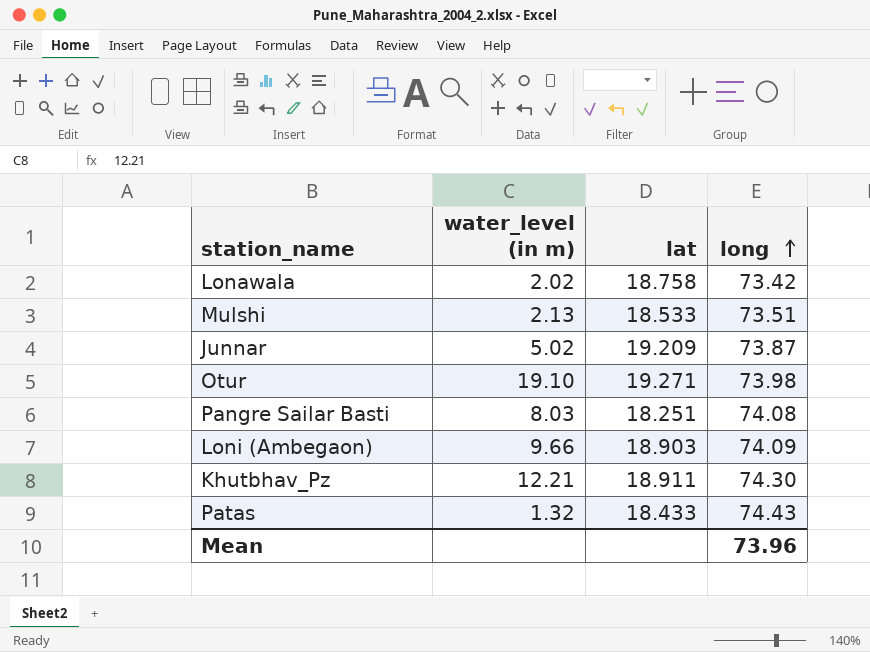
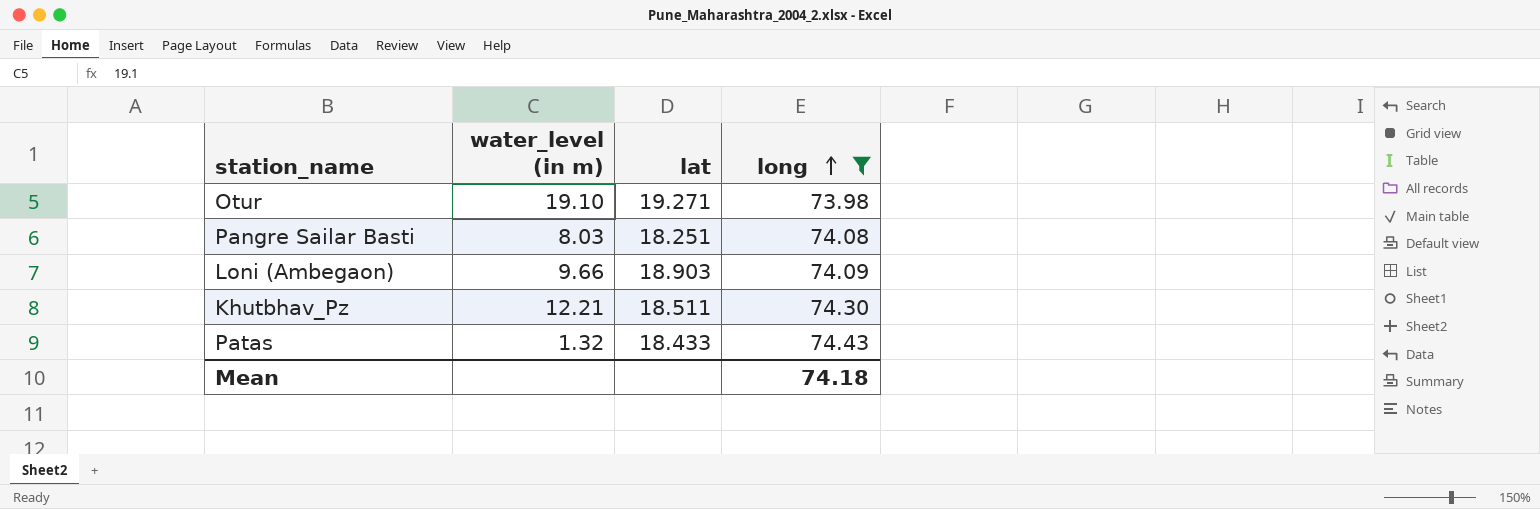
filter: none -> long >= 73.98
Khutbhav_Pz | lat: 18.911 -> 18.511
Mean | long: 73.96 -> 74.18

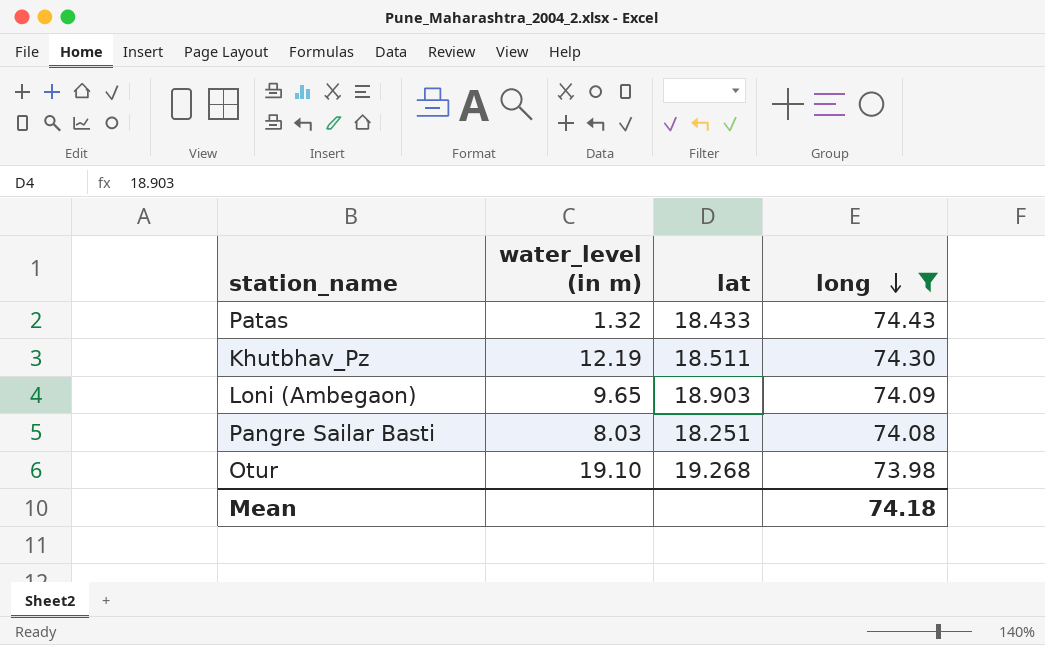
row order: long ascending -> long descending
Khutbhav_Pz | water_level (in m): 12.21 -> 12.19
Loni (Ambegaon) | water_level (in m): 9.66 -> 9.65
Otur | lat: 19.271 -> 19.268

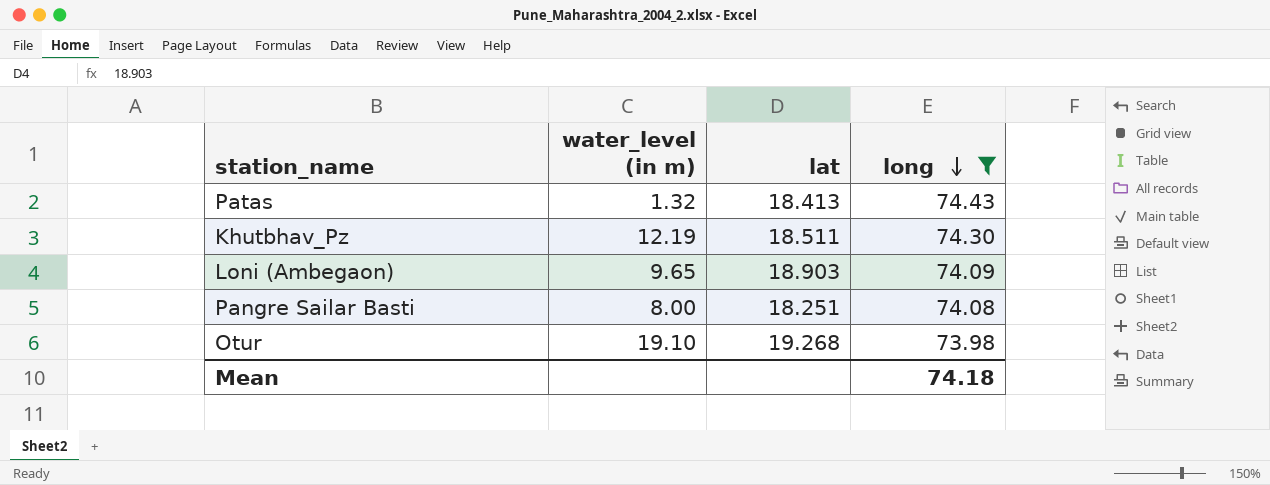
Patas | lat: 18.433 -> 18.413
Pangre Sailar Basti | water_level (in m): 8.03 -> 8.00

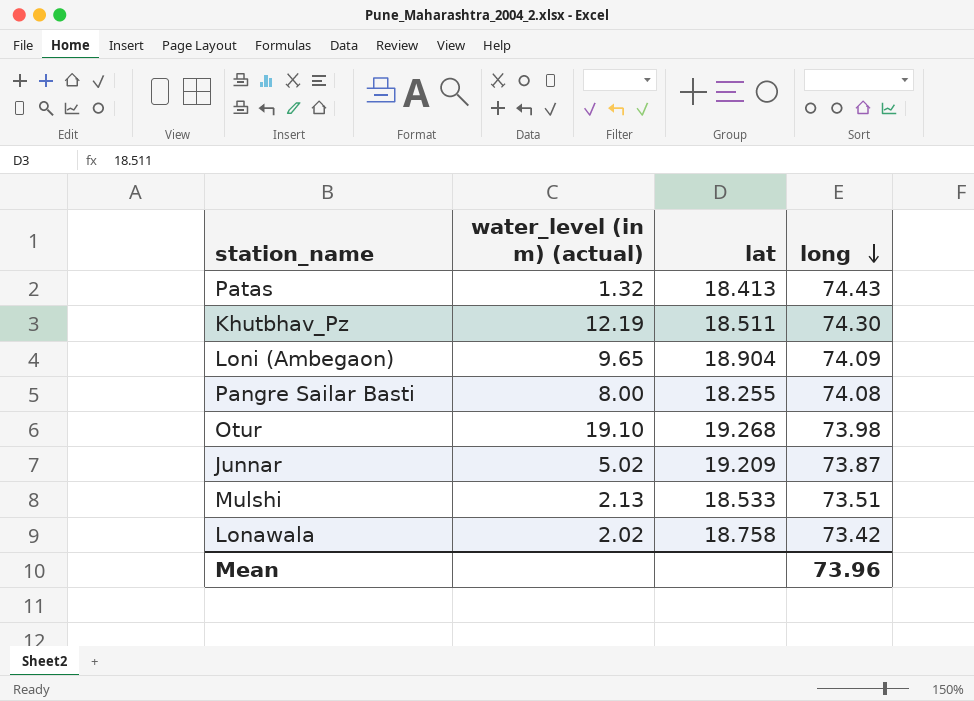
filter: long >= 73.98 -> none
column name: water_level (in m) -> water_level (in m) (actual)
Loni (Ambegaon) | lat: 18.903 -> 18.904
Pangre Sailar Basti | lat: 18.251 -> 18.255
Mean | long: 74.18 -> 73.96

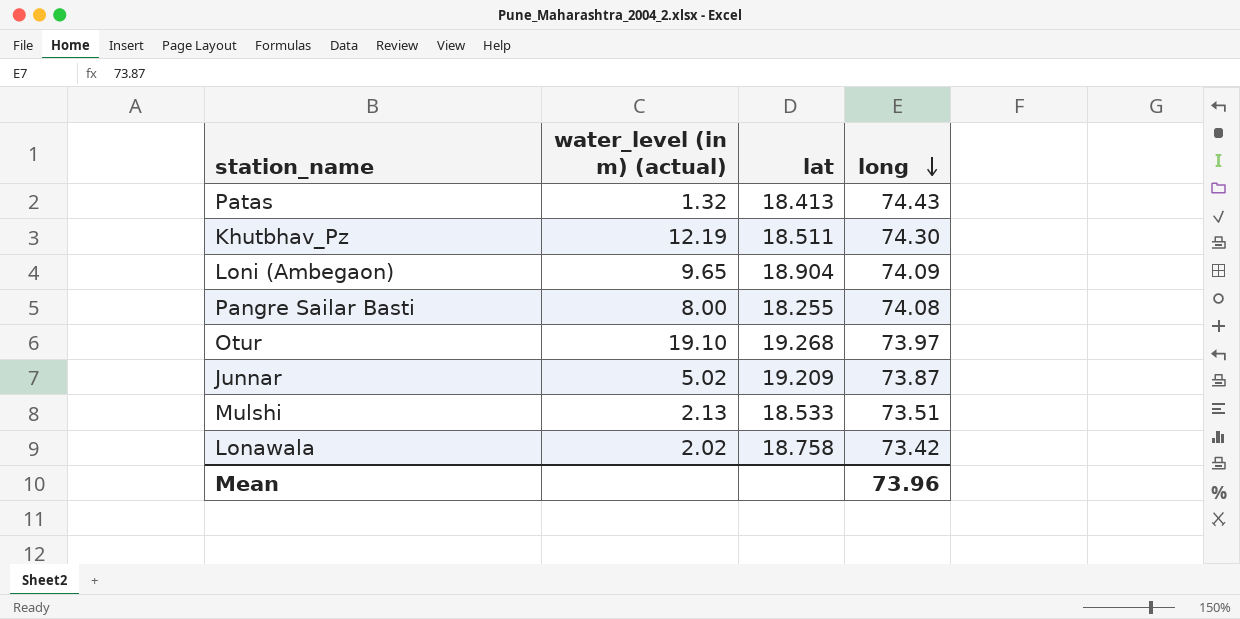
Otur | long: 73.98 -> 73.97

